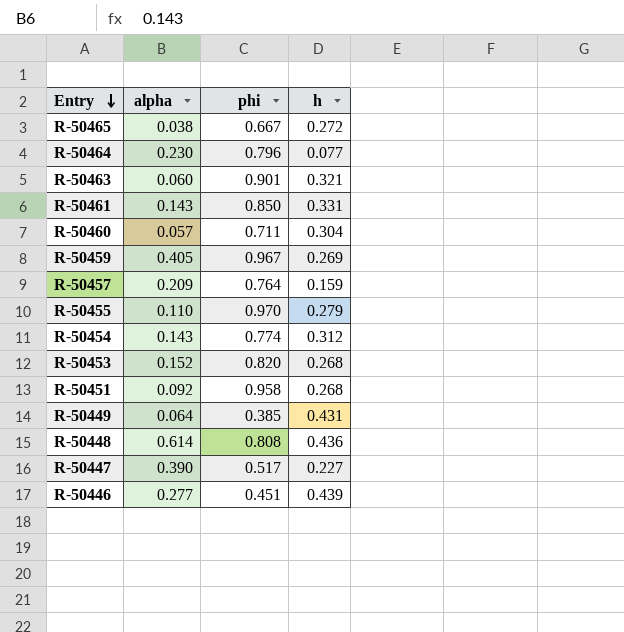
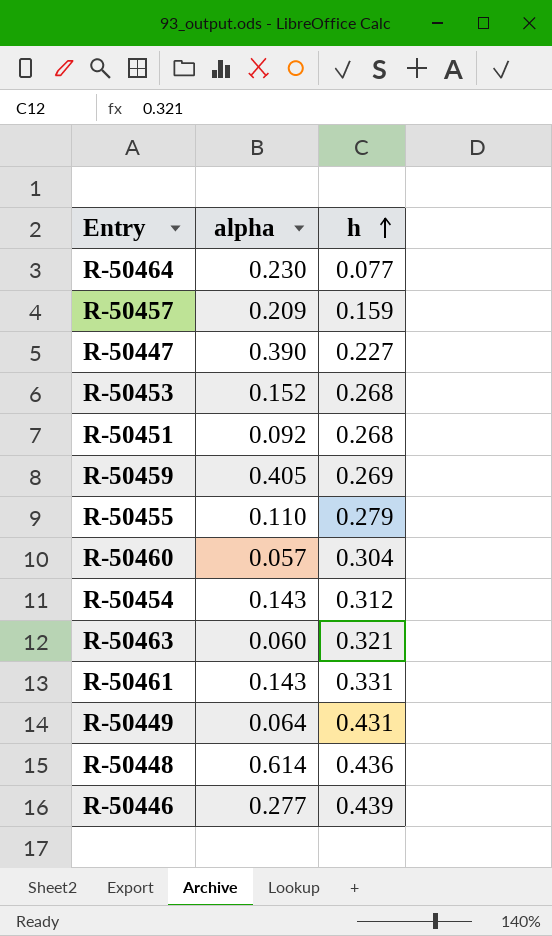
row order: Entry descending -> h ascending
column phi | position: 3 -> none
row R-50465: 0.038 | 0.667 | 0.272 -> none

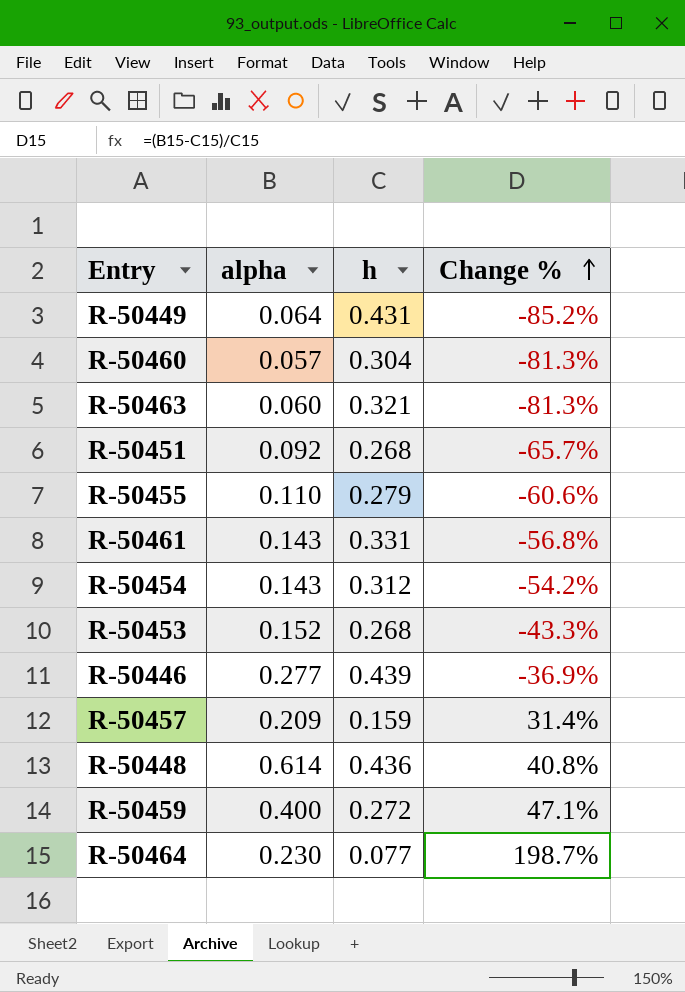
row order: h ascending -> Change % ascending
column Change % | formula: none -> ([alpha] - [h]) / [h]
row R-50447: 0.390 | 0.227 -> none
R-50459 | alpha: 0.405 -> 0.400
R-50459 | h: 0.269 -> 0.272

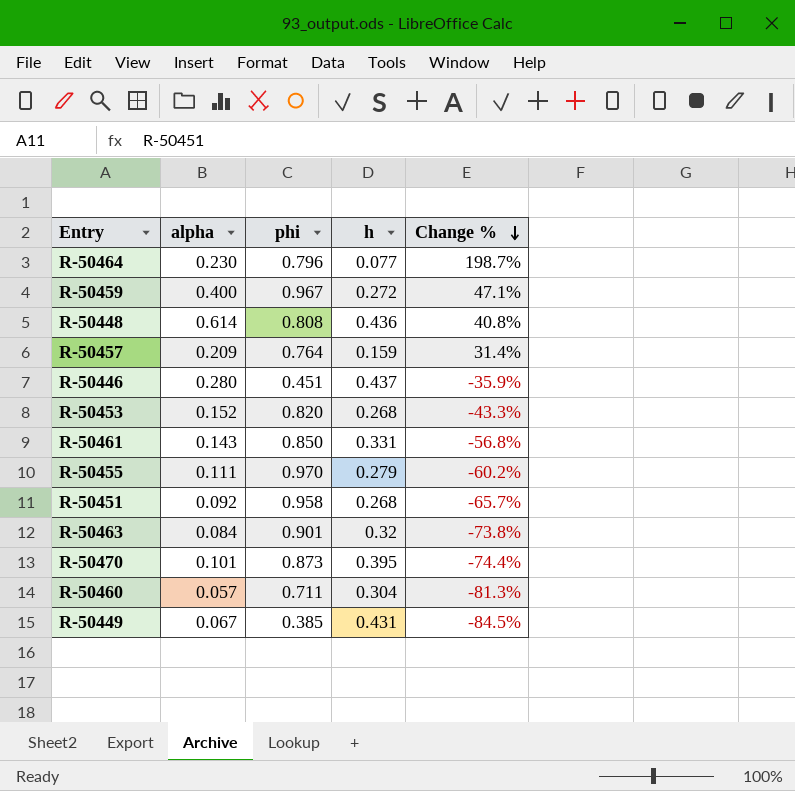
row order: Change % ascending -> Change % descending
column phi | position: none -> 3
row R-50454: 0.143 | 0.312 | -54.2% -> none
R-50446 | alpha: 0.277 -> 0.280
R-50446 | h: 0.439 -> 0.437
R-50446 | Change %: -36.9% -> -35.9%
R-50455 | alpha: 0.110 -> 0.111
R-50455 | Change %: -60.6% -> -60.2%
R-50463 | alpha: 0.060 -> 0.084
R-50463 | h: 0.321 -> 0.32
R-50463 | Change %: -81.3% -> -73.8%
row R-50470: none -> 0.101 | 0.873 | 0.395 | -74.4%
R-50449 | alpha: 0.064 -> 0.067
R-50449 | Change %: -85.2% -> -84.5%

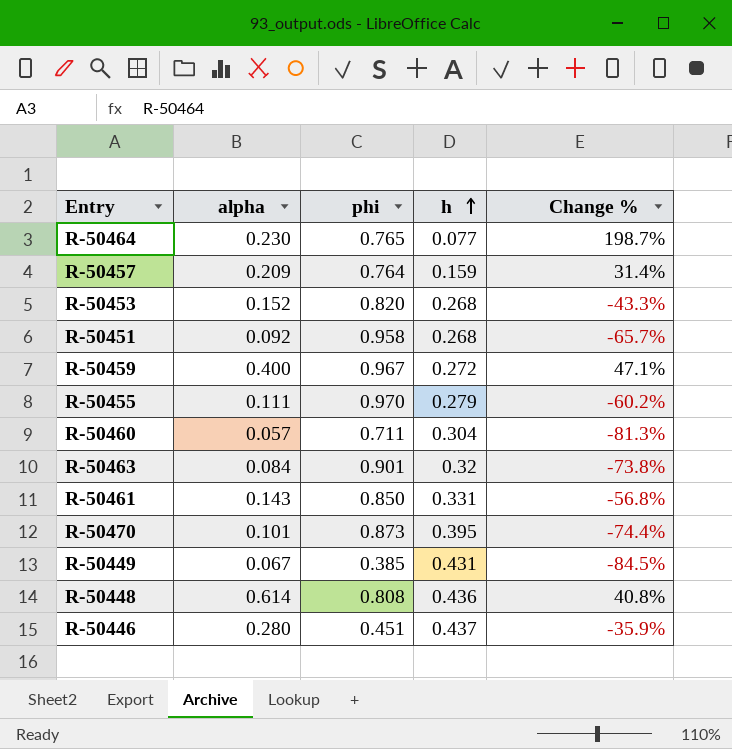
row order: Change % descending -> h ascending
R-50464 | phi: 0.796 -> 0.765

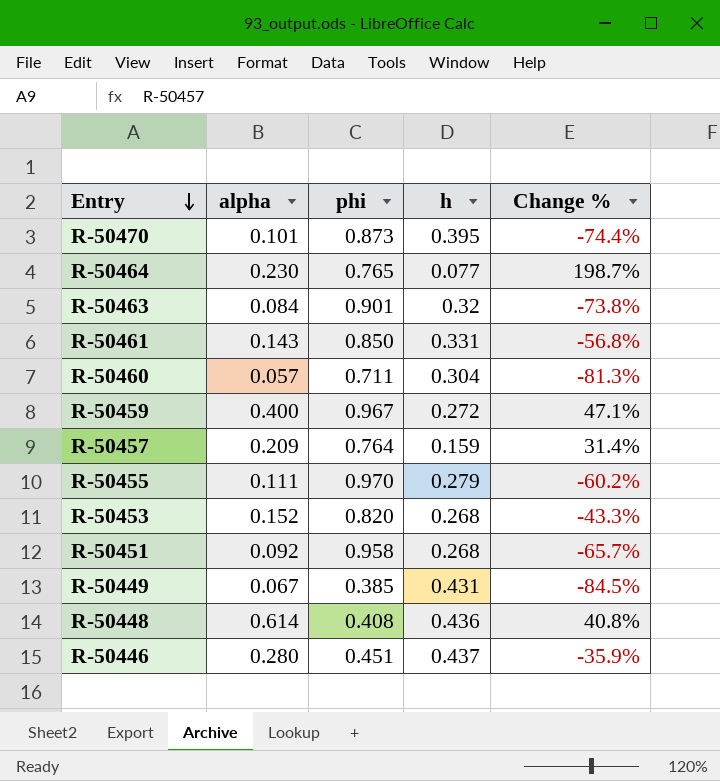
row order: h ascending -> Entry descending
R-50448 | phi: 0.808 -> 0.408

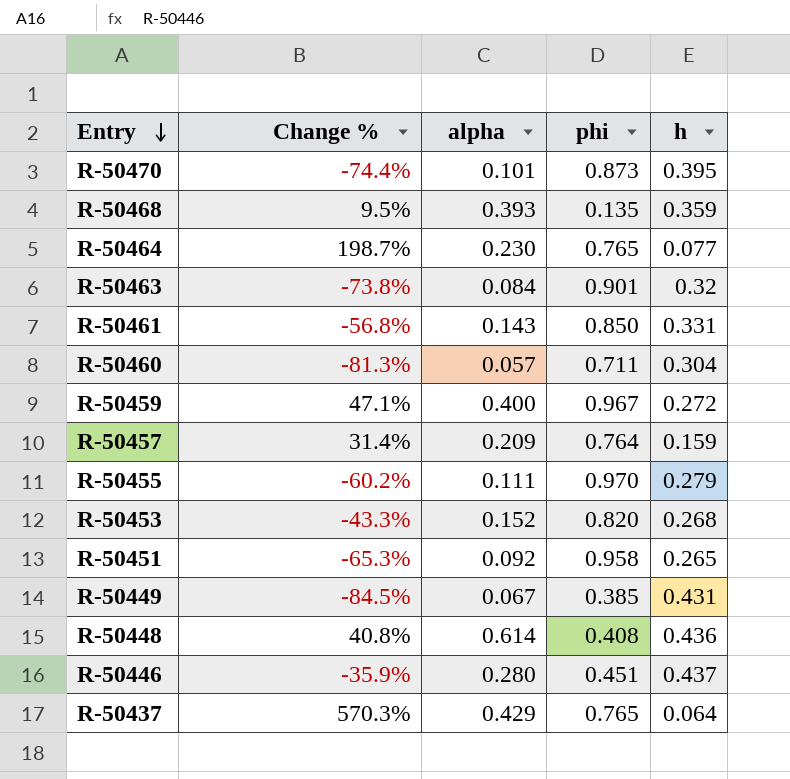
column Change % | position: 5 -> 2
row R-50468: none -> 9.5% | 0.393 | 0.135 | 0.359
R-50451 | Change %: -65.7% -> -65.3%
R-50451 | h: 0.268 -> 0.265
row R-50437: none -> 570.3% | 0.429 | 0.765 | 0.064

